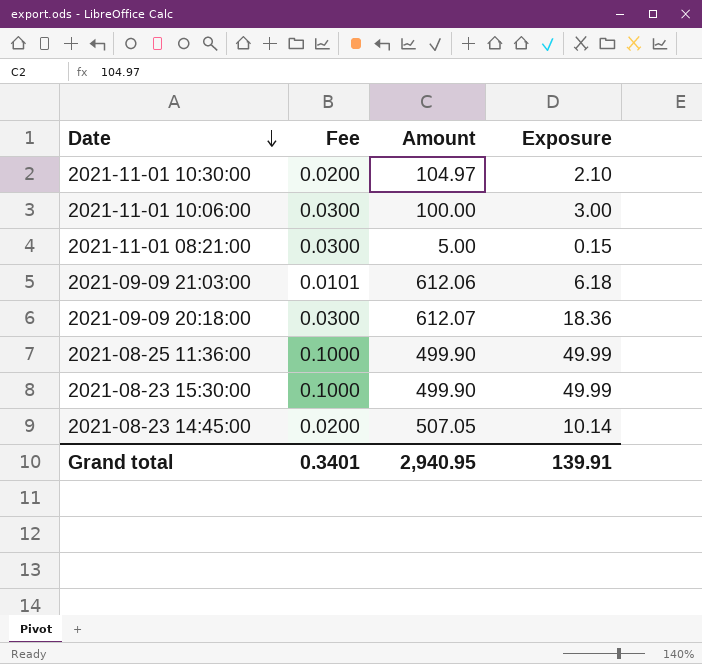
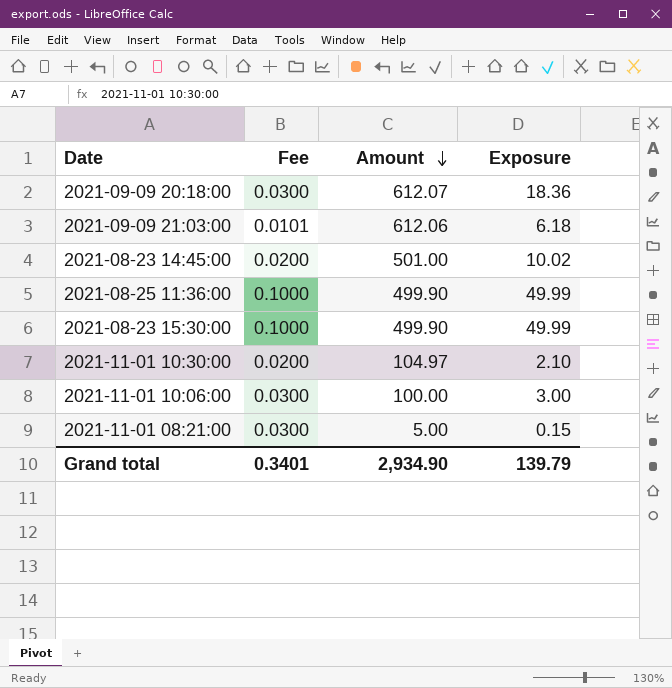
row order: Date descending -> Amount descending
2021-08-23 14:45:00 | Amount: 507.05 -> 501.00
2021-08-23 14:45:00 | Exposure: 10.14 -> 10.02
Grand total | Amount: 2,940.95 -> 2,934.90
Grand total | Exposure: 139.91 -> 139.79

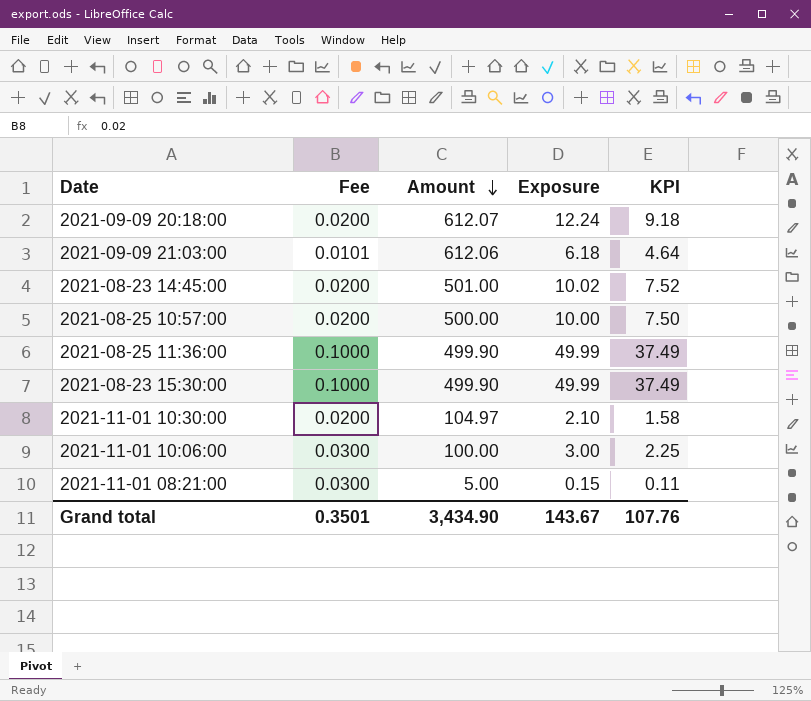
column KPI | formula: none -> [Exposure] * 0.75
2021-09-09 20:18:00 | Fee: 0.0300 -> 0.0200
2021-09-09 20:18:00 | Exposure: 18.36 -> 12.24
row 2021-08-25 10:57:00: none -> 0.0200 | 500.00 | 10.00 | 7.50
Grand total | Fee: 0.3401 -> 0.3501
Grand total | Amount: 2,934.90 -> 3,434.90
Grand total | Exposure: 139.79 -> 143.67

